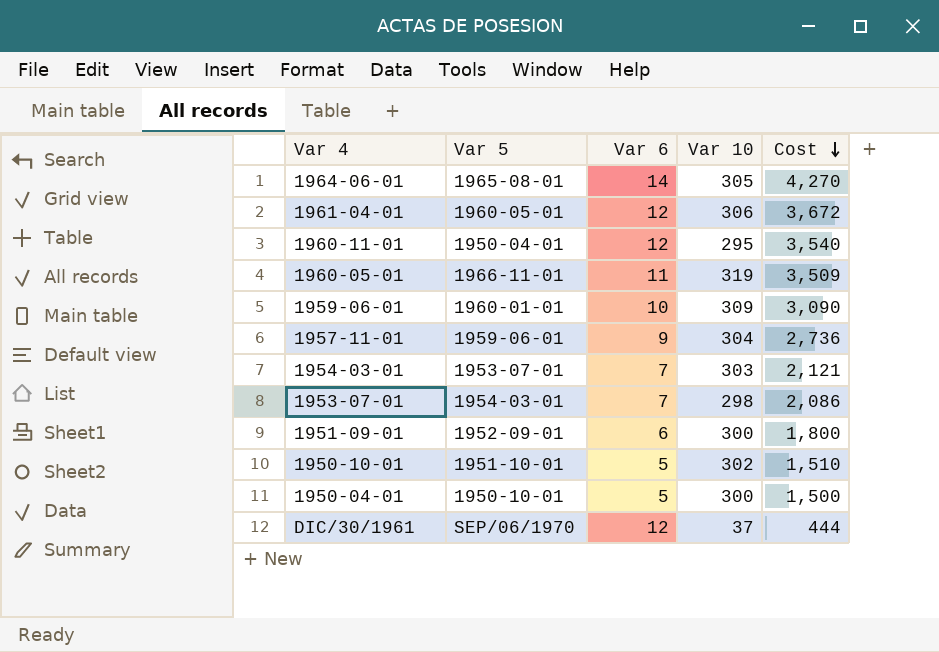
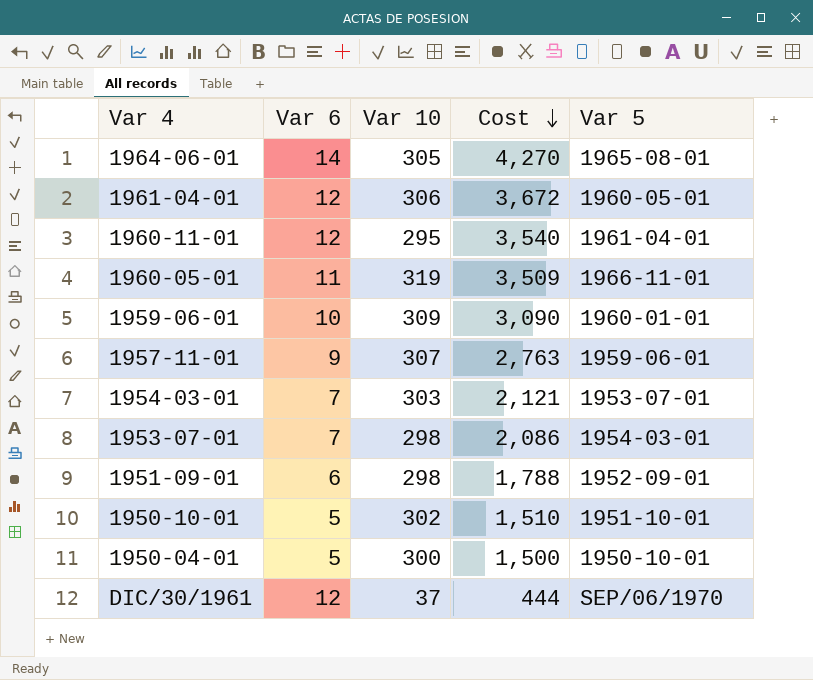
column Var 5 | position: 2 -> 5
1960-11-01 | Var 5: 1950-04-01 -> 1961-04-01
1957-11-01 | Var 10: 304 -> 307
1957-11-01 | Cost: 2,736 -> 2,763
1951-09-01 | Var 10: 300 -> 298
1951-09-01 | Cost: 1,800 -> 1,788

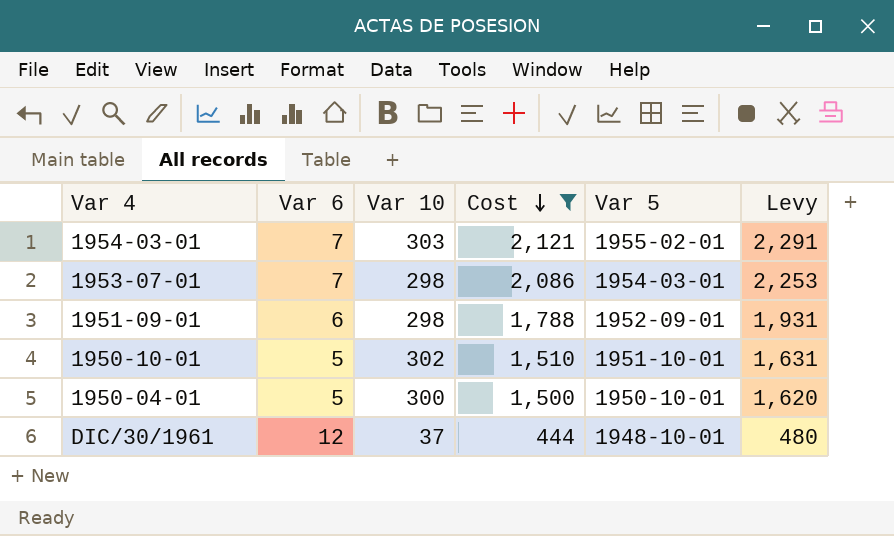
filter: none -> Cost <= 2,121
column Levy | formula: none -> [Cost] * 1.08
1954-03-01 | Var 5: 1953-07-01 -> 1955-02-01
DIC/30/1961 | Var 5: SEP/06/1970 -> 1948-10-01

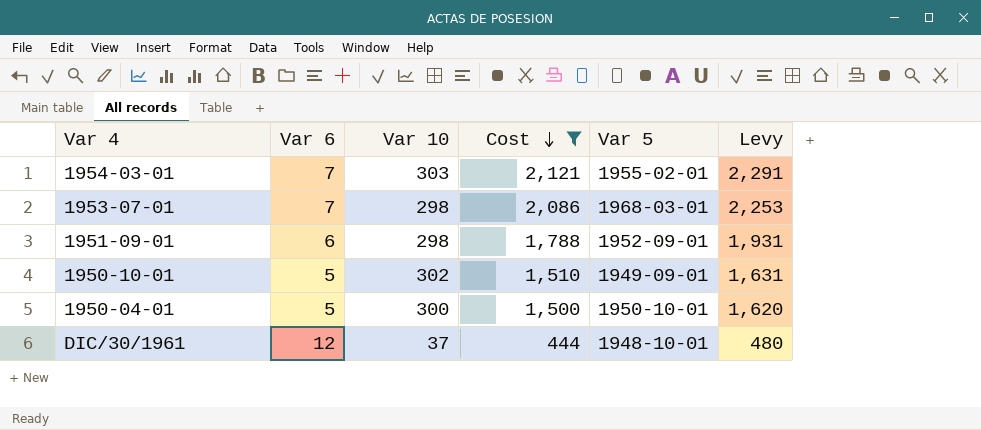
1953-07-01 | Var 5: 1954-03-01 -> 1968-03-01
1950-10-01 | Var 5: 1951-10-01 -> 1949-09-01

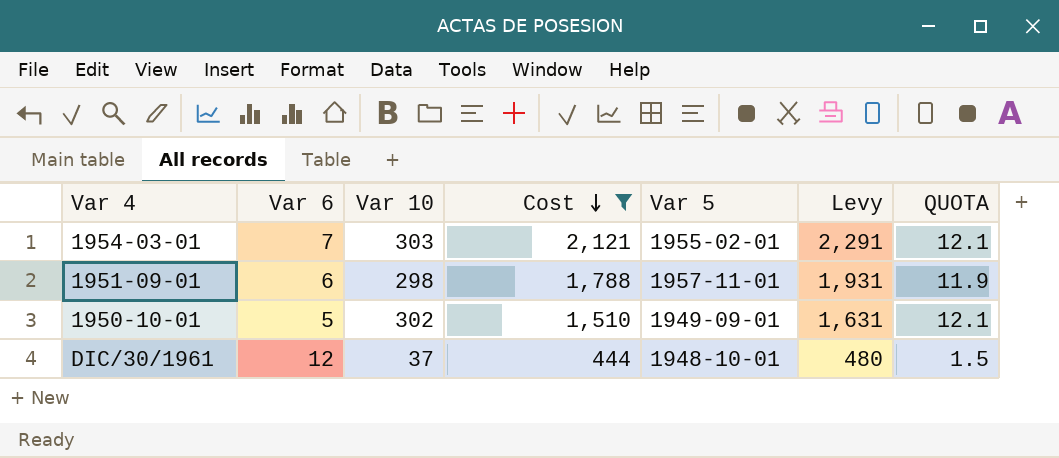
column QUOTA | formula: none -> [Var 10] * 0.04
row 1953-07-01: 7 | 298 | 2,086 | 1968-03-01 | 2,253 -> none
row 1950-04-01: 5 | 300 | 1,500 | 1950-10-01 | 1,620 -> none
1951-09-01 | Var 5: 1952-09-01 -> 1957-11-01

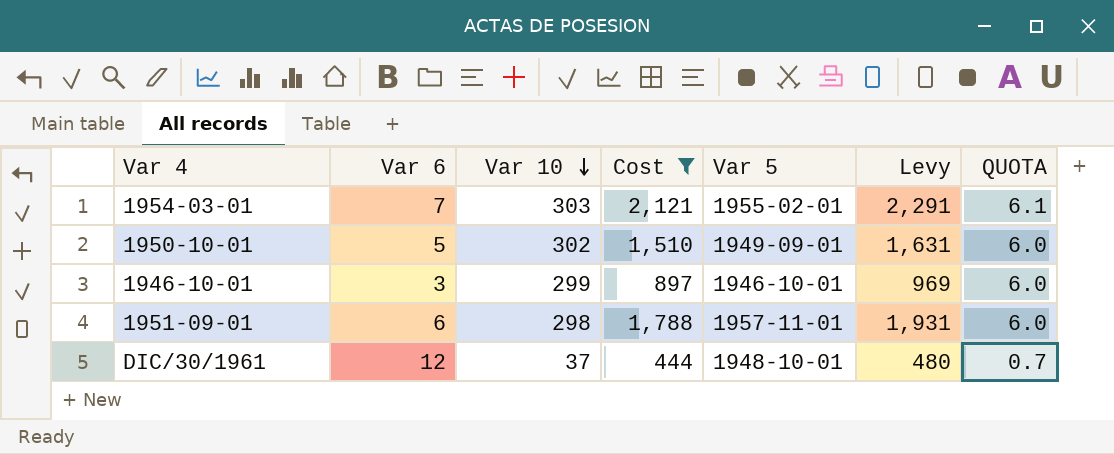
row order: Cost descending -> Var 10 descending
column QUOTA | formula: [Var 10] * 0.04 -> [Var 10] * 0.02
row 1946-10-01: none -> 3 | 299 | 897 | 1946-10-01 | 969 | 6.0

